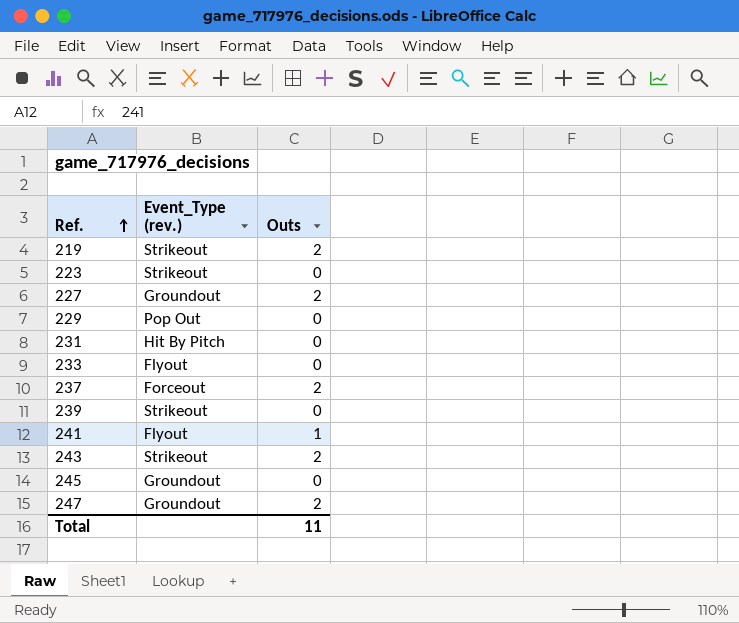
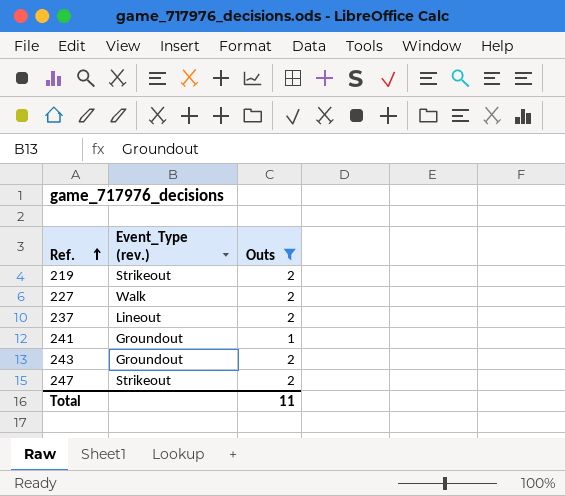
filter: none -> Outs != 0
227 | Event_Type (rev.): Groundout -> Walk
237 | Event_Type (rev.): Forceout -> Lineout
241 | Event_Type (rev.): Flyout -> Groundout
243 | Event_Type (rev.): Strikeout -> Groundout
247 | Event_Type (rev.): Groundout -> Strikeout

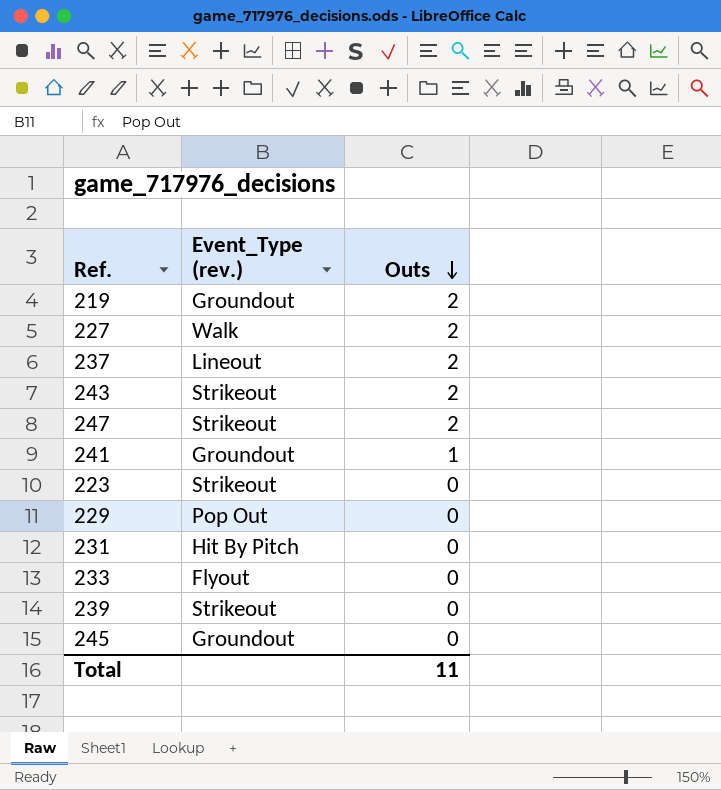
filter: Outs != 0 -> none
row order: Ref. ascending -> Outs descending
219 | Event_Type (rev.): Strikeout -> Groundout
243 | Event_Type (rev.): Groundout -> Strikeout

